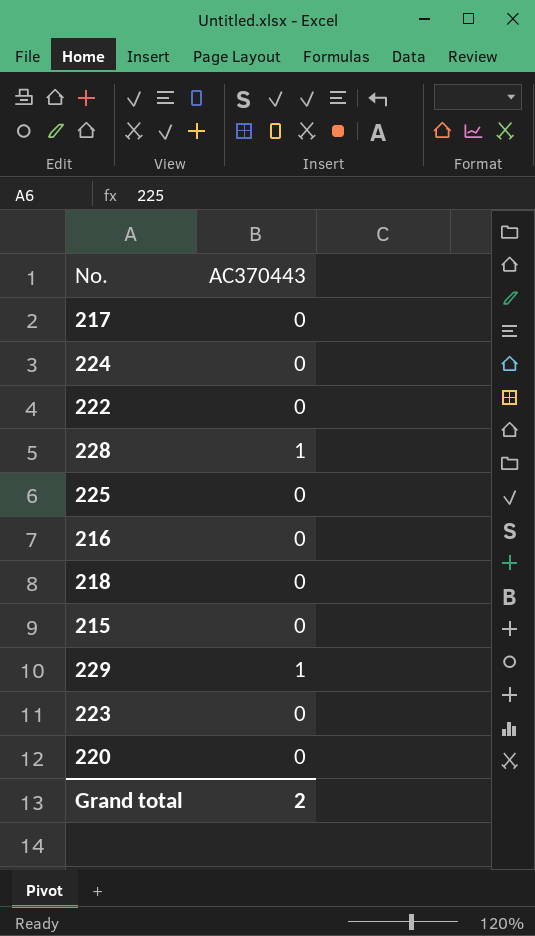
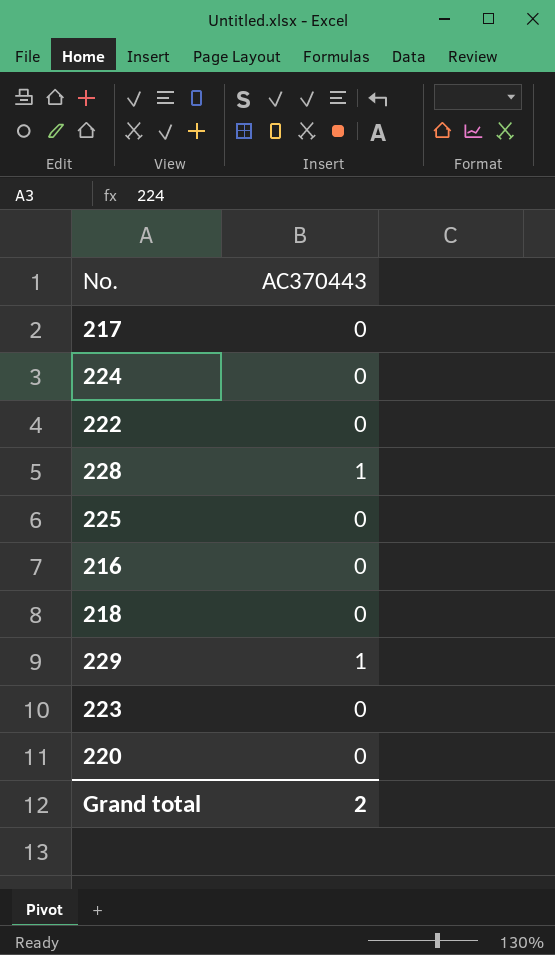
row 215: 0 -> none

